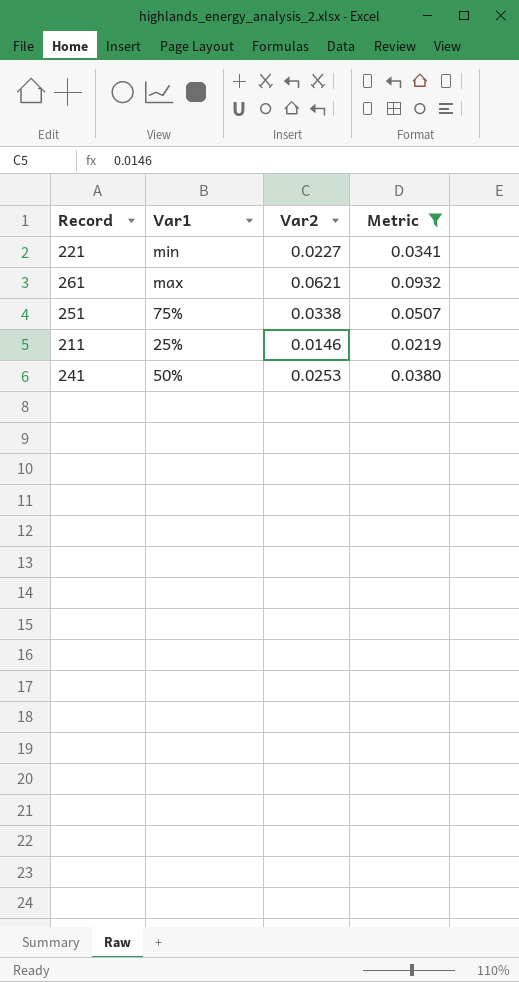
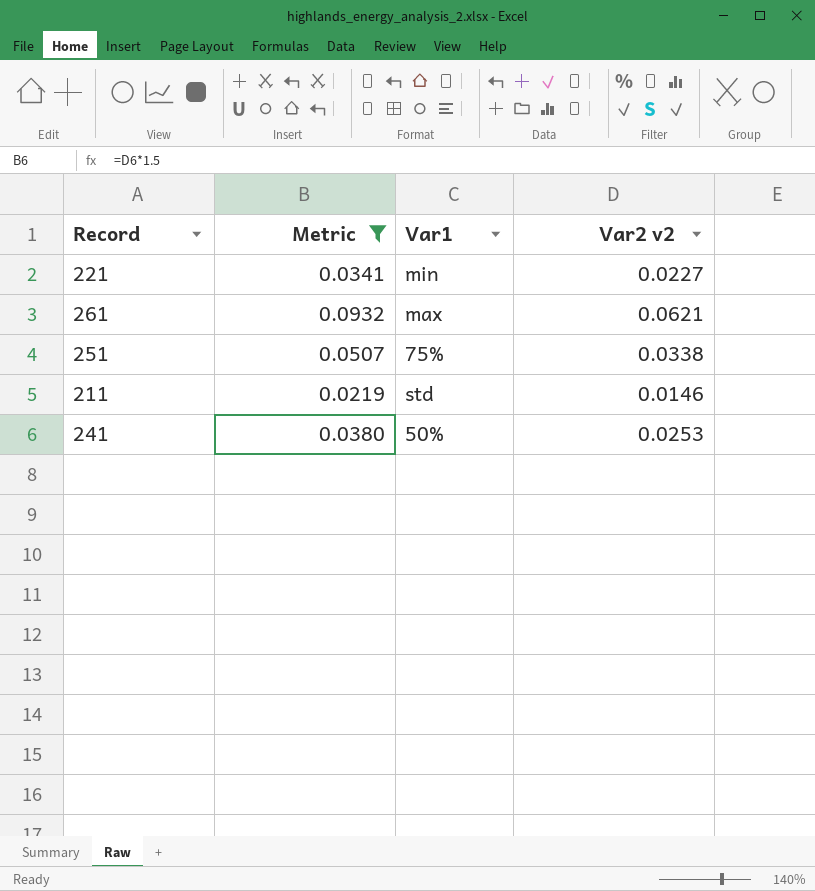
column Metric | position: 4 -> 2
column name: Var2 -> Var2 v2
211 | Var1: 25% -> std

